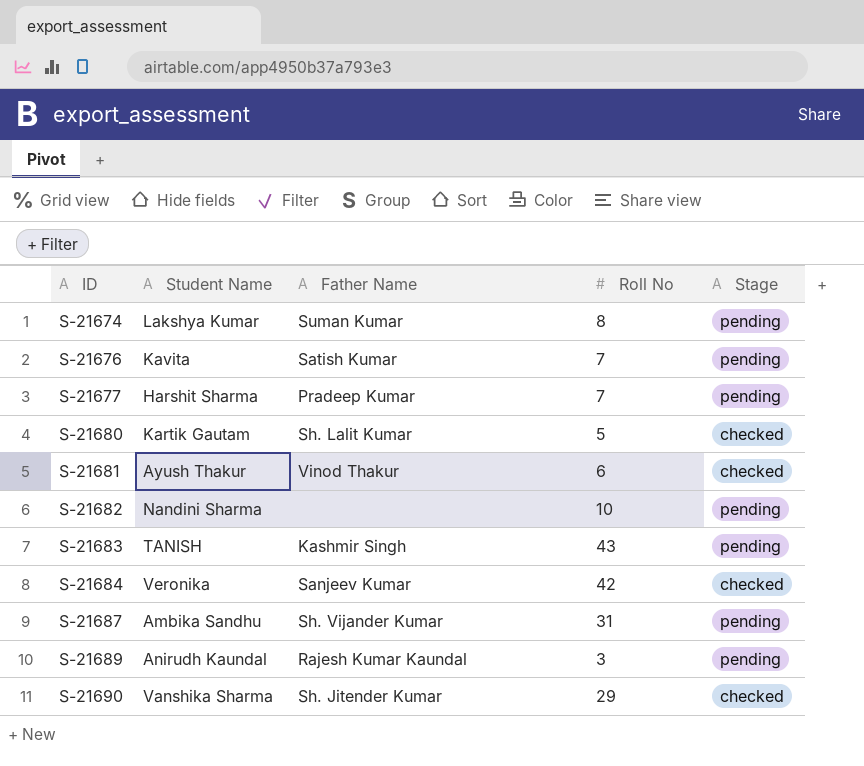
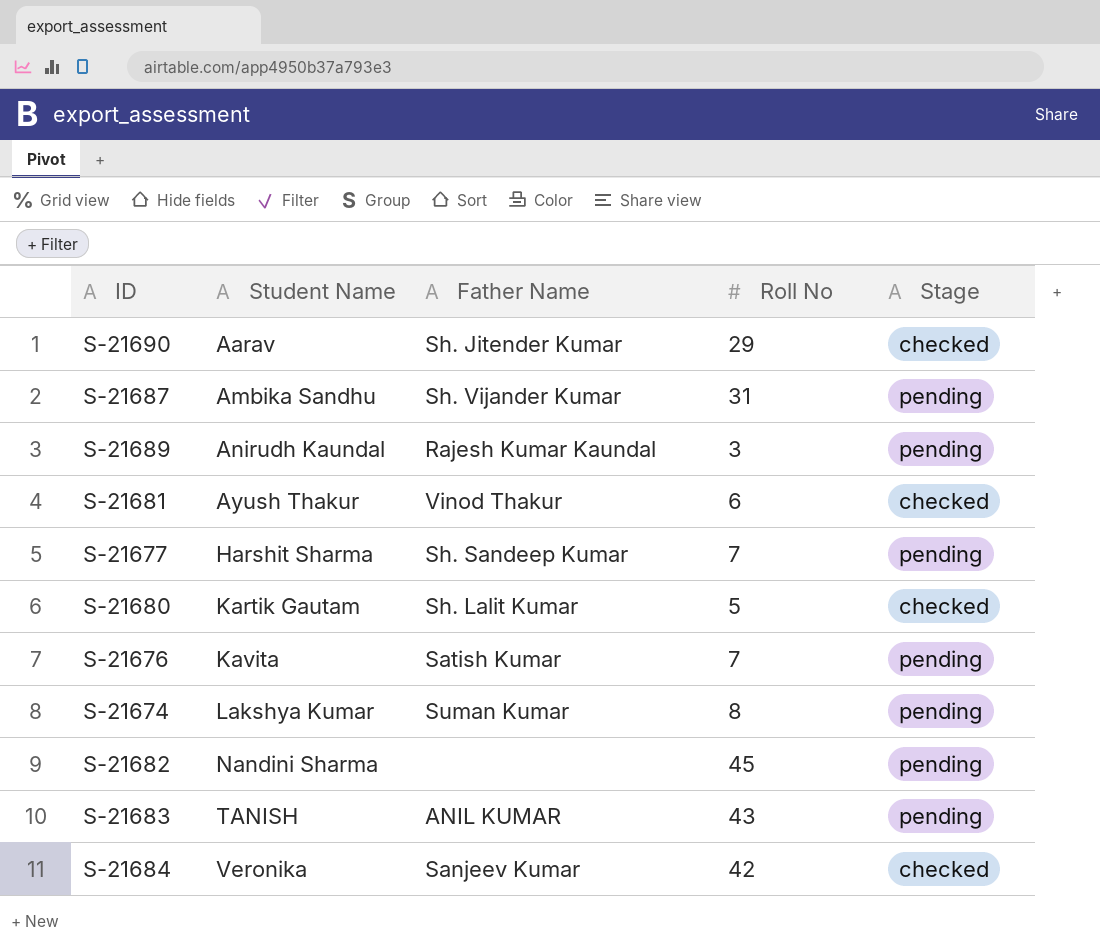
row order: ID ascending -> Student Name ascending
S-21690 | Student Name: Vanshika Sharma -> Aarav
S-21677 | Father Name: Pradeep Kumar -> Sh. Sandeep Kumar
S-21682 | Roll No: 10 -> 45
S-21683 | Father Name: Kashmir Singh -> ANIL KUMAR

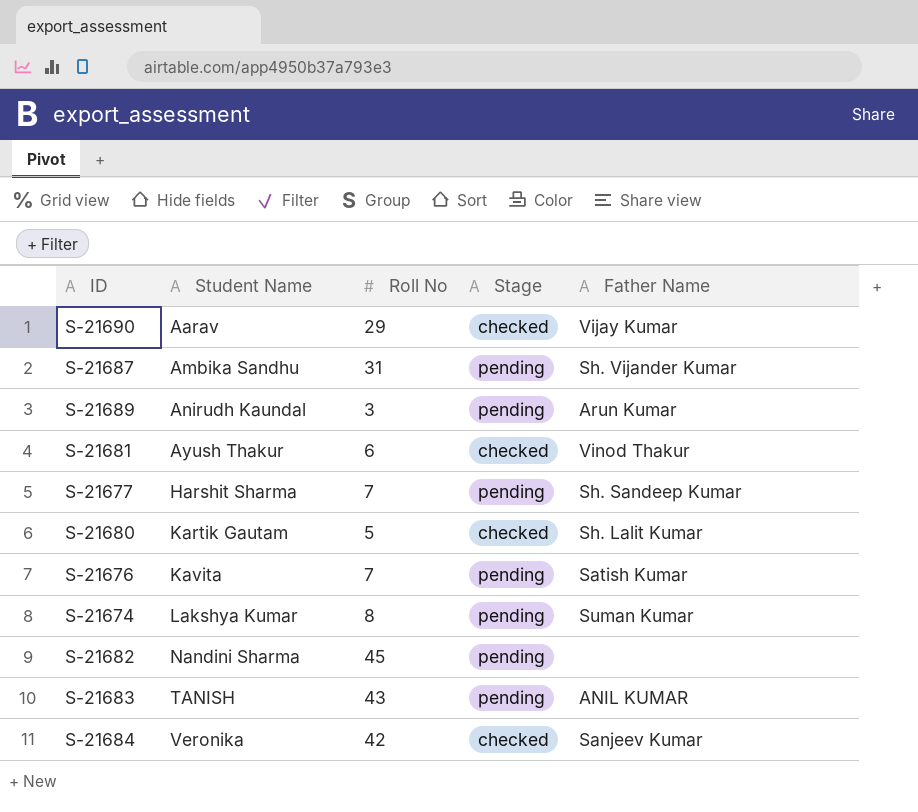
column Father Name | position: 3 -> 5
S-21690 | Father Name: Sh. Jitender Kumar -> Vijay Kumar
S-21689 | Father Name: Rajesh Kumar Kaundal -> Arun Kumar

